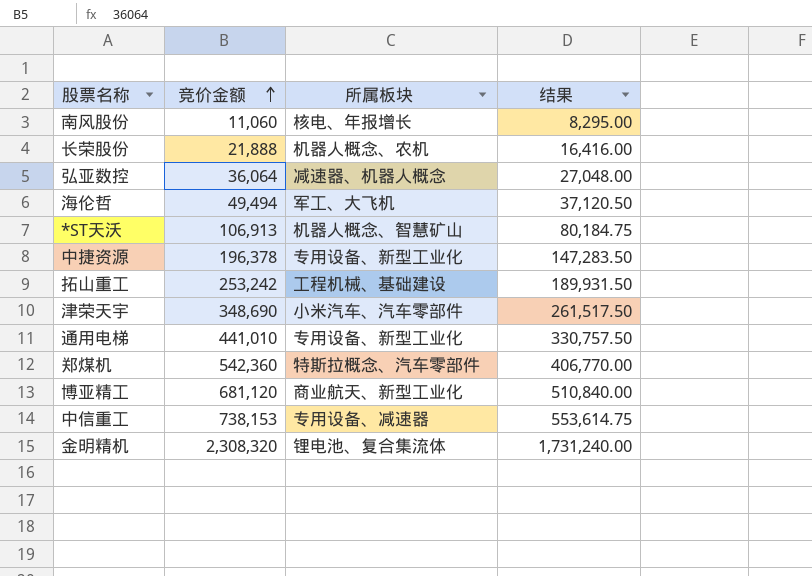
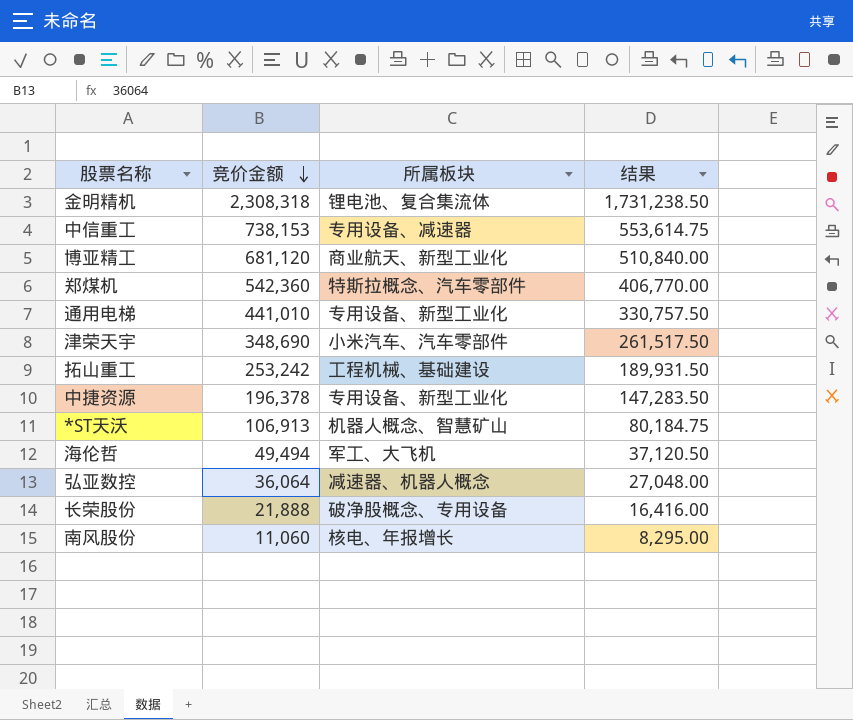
row order: 竞价金额 ascending -> 竞价金额 descending
金明精机 | 竞价金额: 2,308,320 -> 2,308,318
金明精机 | 结果: 1,731,240.00 -> 1,731,238.50
长荣股份 | 所属板块: 机器人概念、农机 -> 破净股概念、专用设备

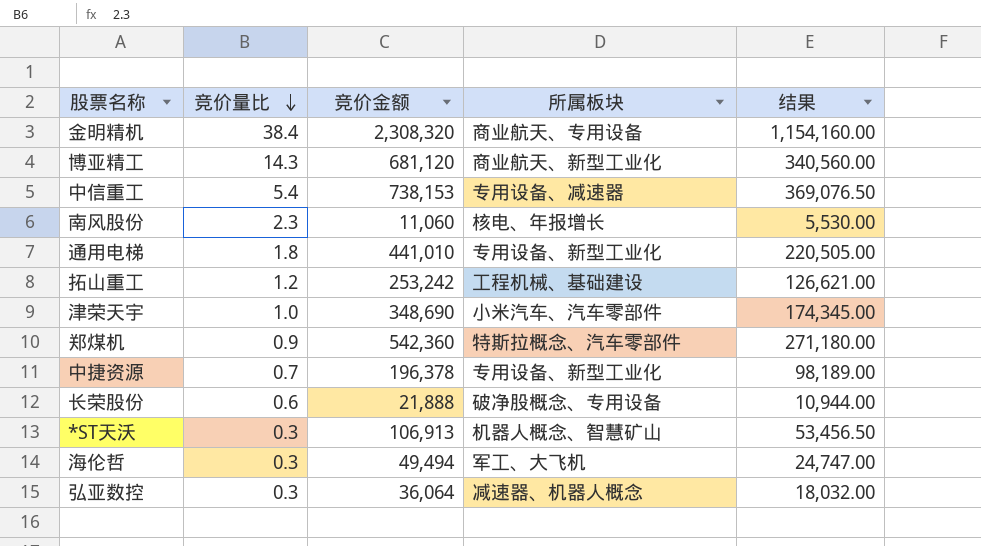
row order: 竞价金额 descending -> 竞价量比 descending
column 竞价量比 | position: none -> 2
column 结果 | formula: [竞价金额] * 0.75 -> [竞价金额] * 0.5
金明精机 | 竞价金额: 2,308,318 -> 2,308,320
金明精机 | 所属板块: 锂电池、复合集流体 -> 商业航天、专用设备

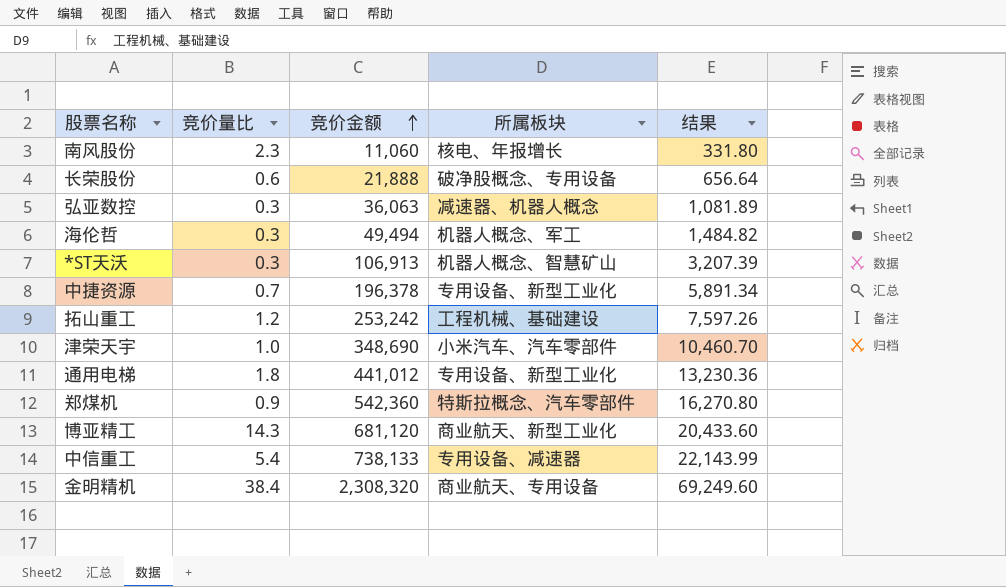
row order: 竞价量比 descending -> 竞价金额 ascending
column 结果 | formula: [竞价金额] * 0.5 -> [竞价金额] * 0.03
弘亚数控 | 竞价金额: 36,064 -> 36,063
海伦哲 | 所属板块: 军工、大飞机 -> 机器人概念、军工
通用电梯 | 竞价金额: 441,010 -> 441,012
中信重工 | 竞价金额: 738,153 -> 738,133

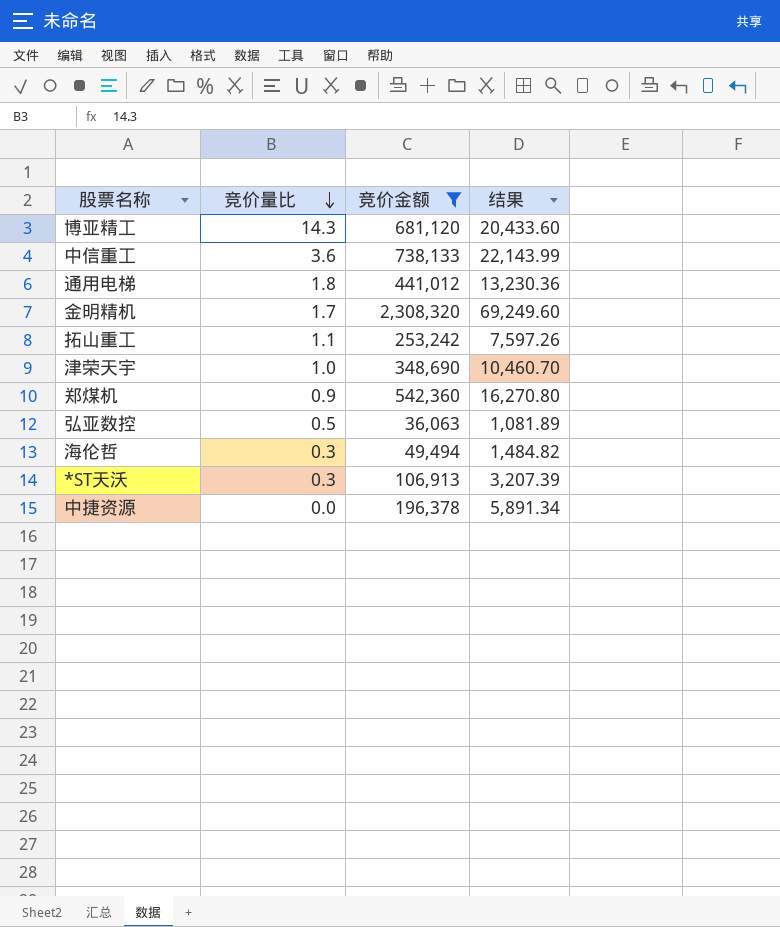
filter: none -> 竞价金额 >= 36,063
row order: 竞价金额 ascending -> 竞价量比 descending
column 所属板块 | position: 4 -> none
中信重工 | 竞价量比: 5.4 -> 3.6
金明精机 | 竞价量比: 38.4 -> 1.7
拓山重工 | 竞价量比: 1.2 -> 1.1
弘亚数控 | 竞价量比: 0.3 -> 0.5
中捷资源 | 竞价量比: 0.7 -> 0.0

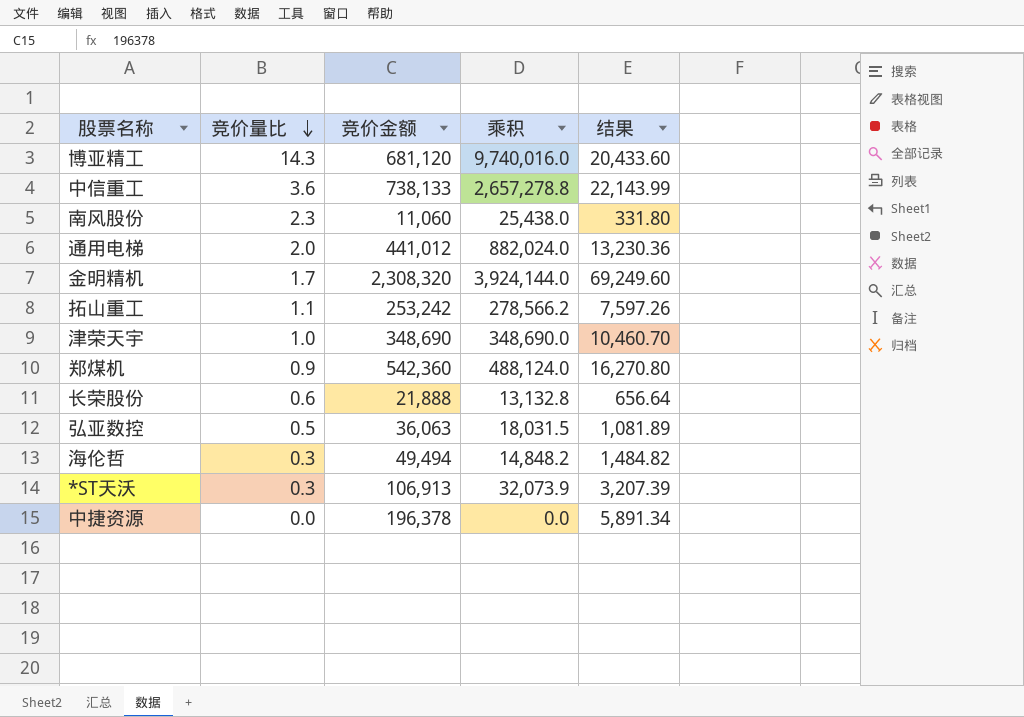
filter: 竞价金额 >= 36,063 -> none
column 乘积 | formula: none -> [竞价量比] * [竞价金额]
通用电梯 | 竞价量比: 1.8 -> 2.0

